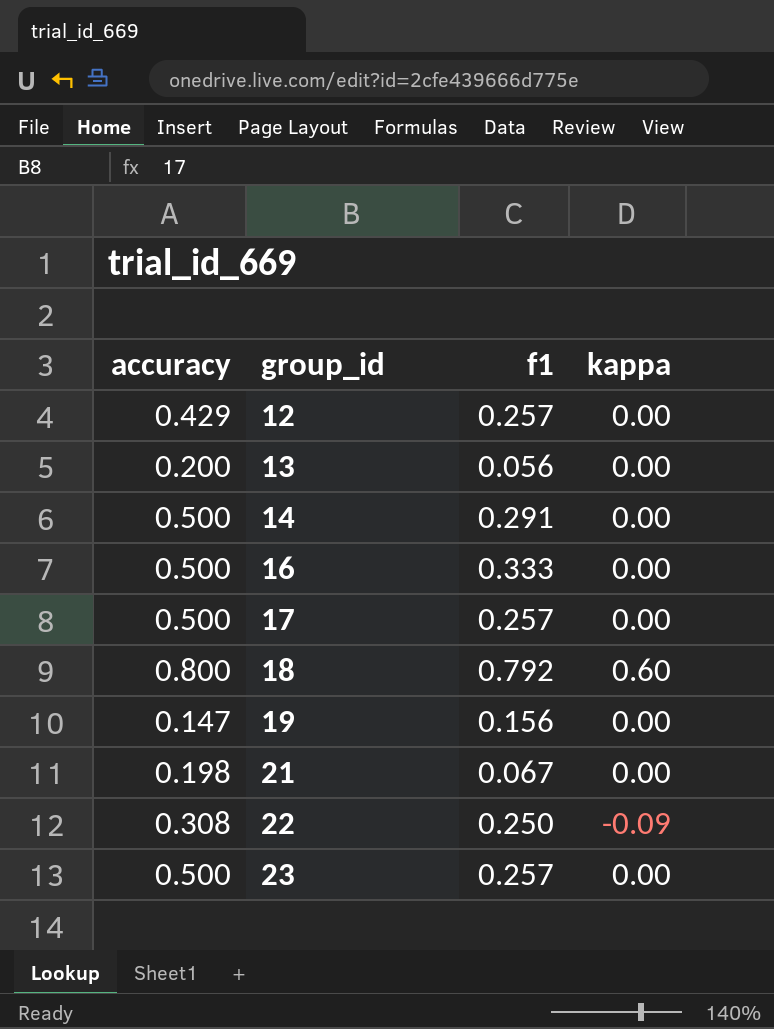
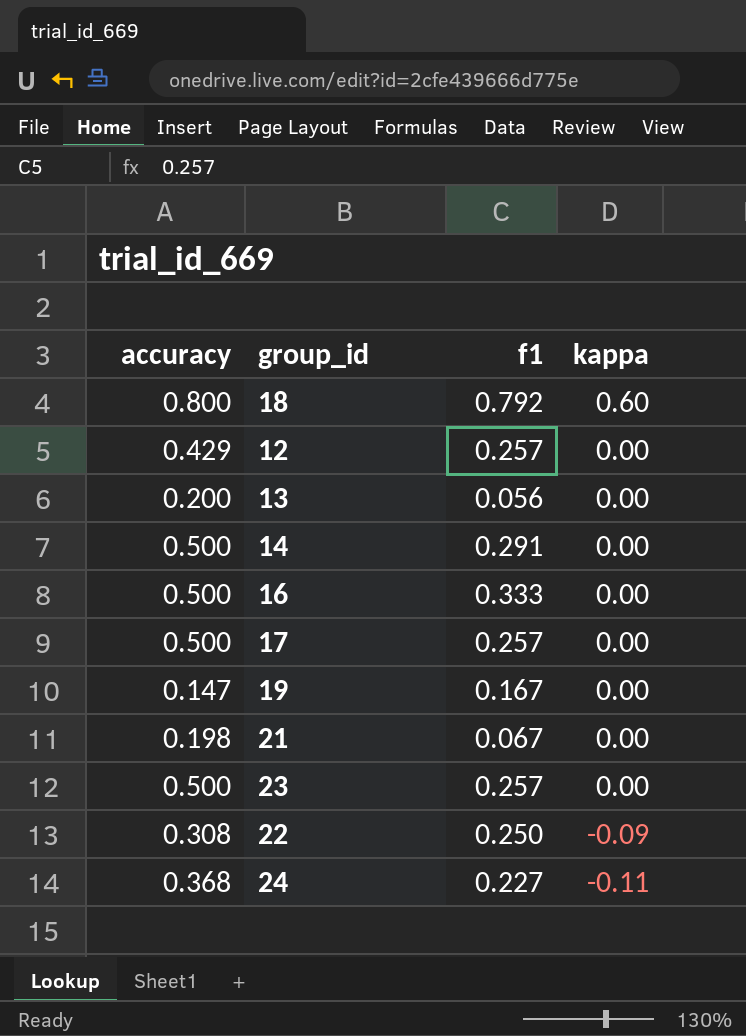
row order: group_id ascending -> kappa descending
19 | f1: 0.156 -> 0.167
row 24: none -> 0.368 | 0.227 | -0.11

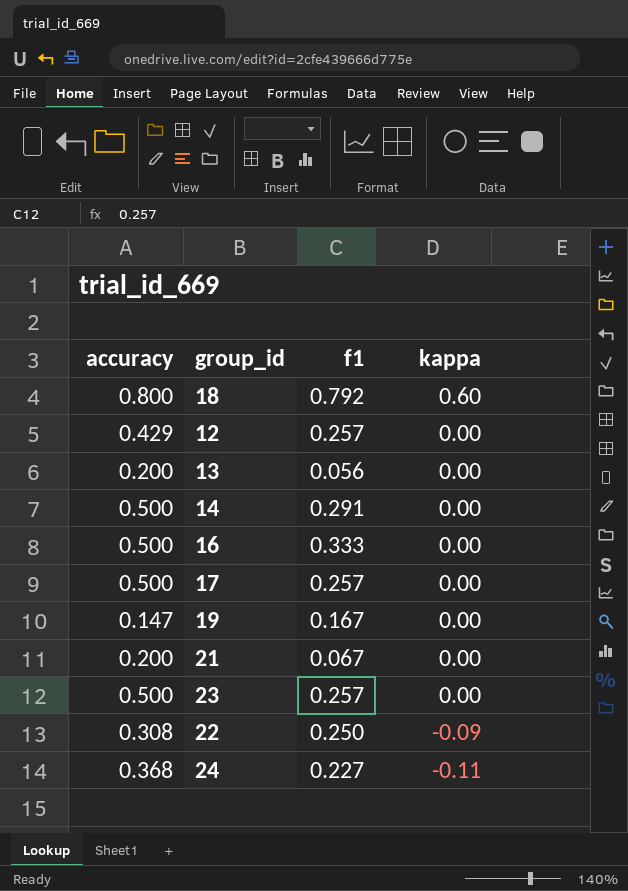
21 | accuracy: 0.198 -> 0.200

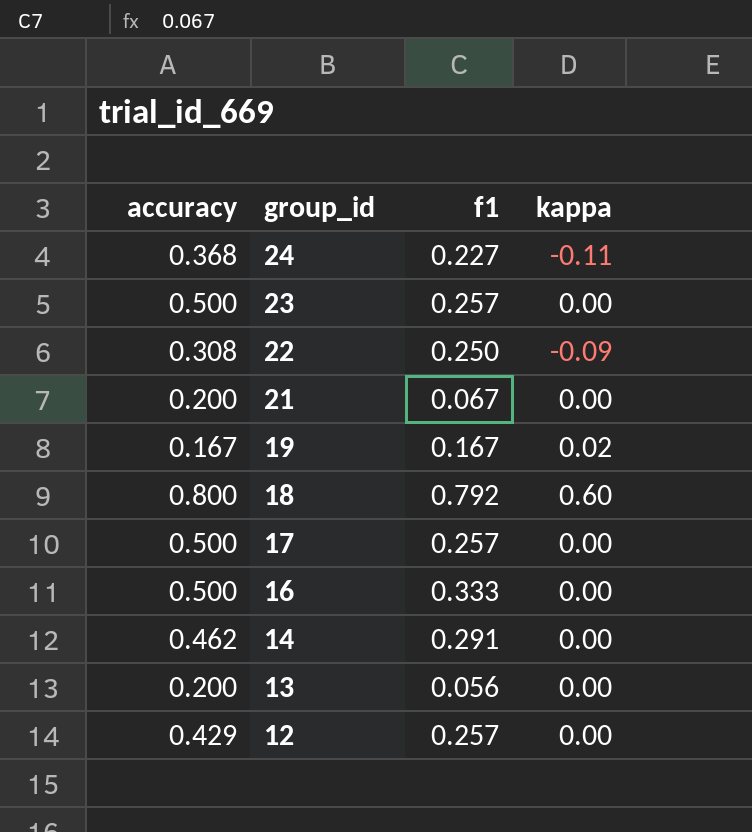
row order: kappa descending -> group_id descending
19 | accuracy: 0.147 -> 0.167
19 | kappa: 0.00 -> 0.02
14 | accuracy: 0.500 -> 0.462

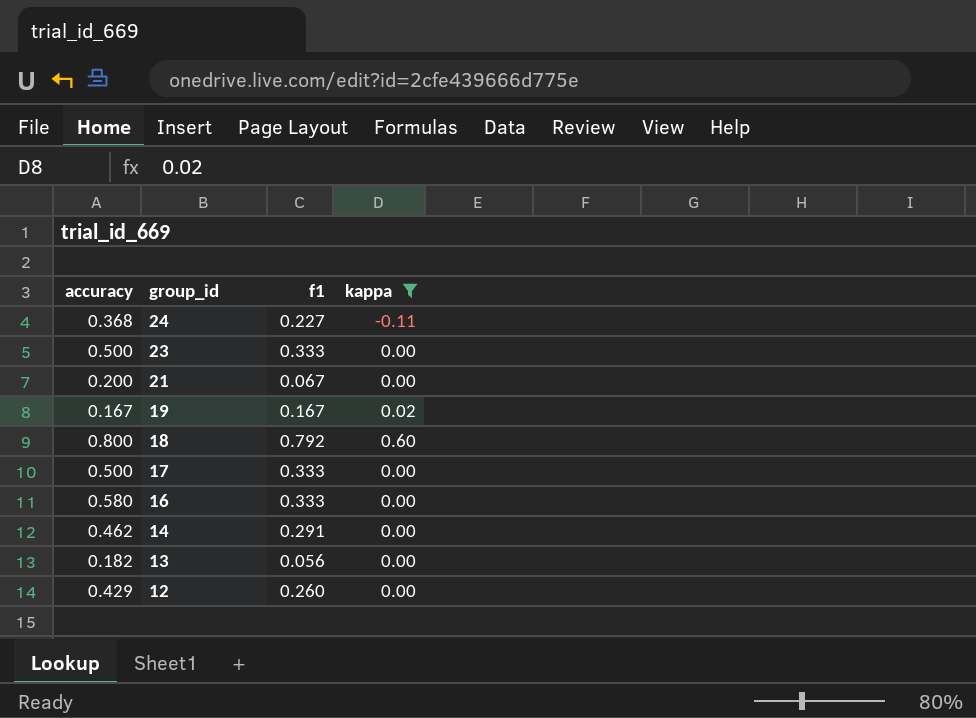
filter: none -> kappa != -0.09
23 | f1: 0.257 -> 0.333
17 | f1: 0.257 -> 0.333
16 | accuracy: 0.500 -> 0.580
13 | accuracy: 0.200 -> 0.182
12 | f1: 0.257 -> 0.260

